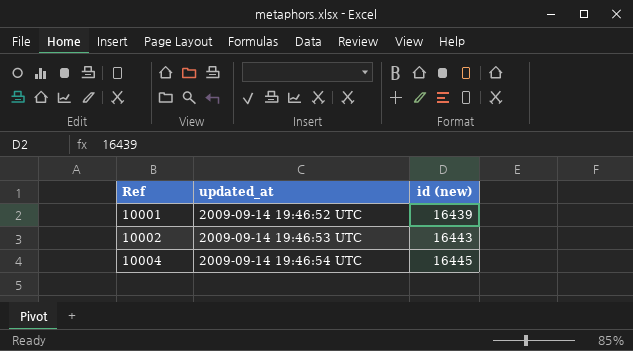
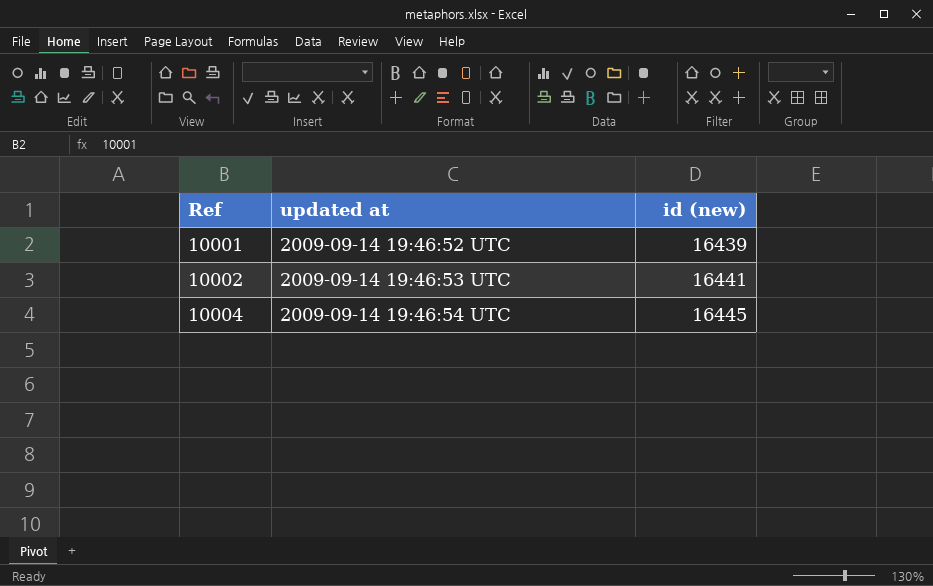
column name: updated_at -> updated at
10002 | id (new): 16443 -> 16441

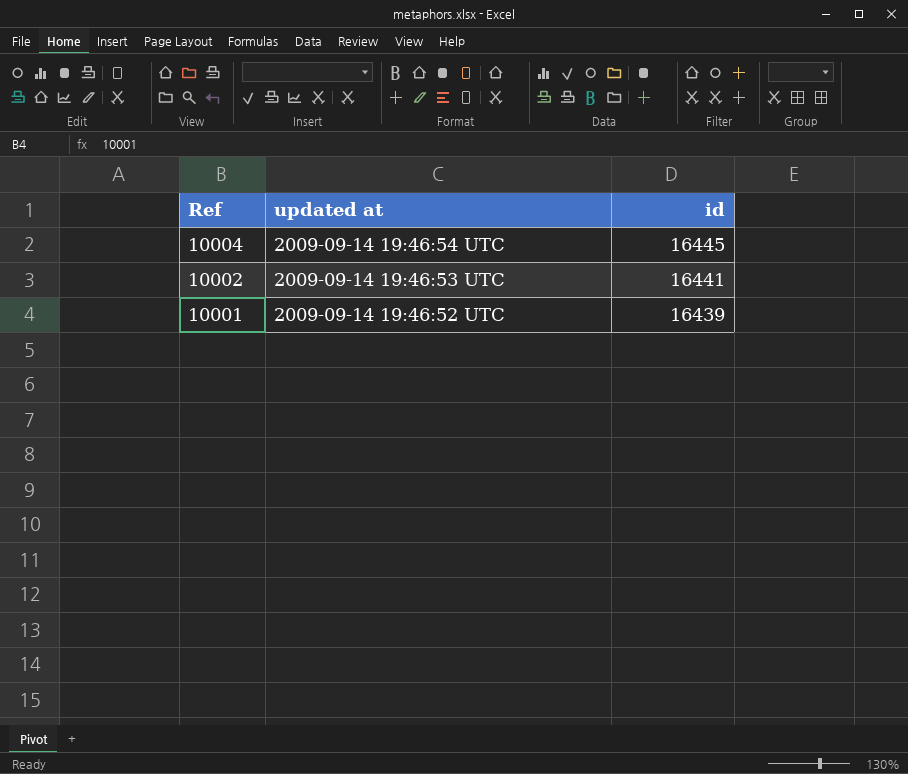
row order: Ref ascending -> Ref descending
column name: id (new) -> id

